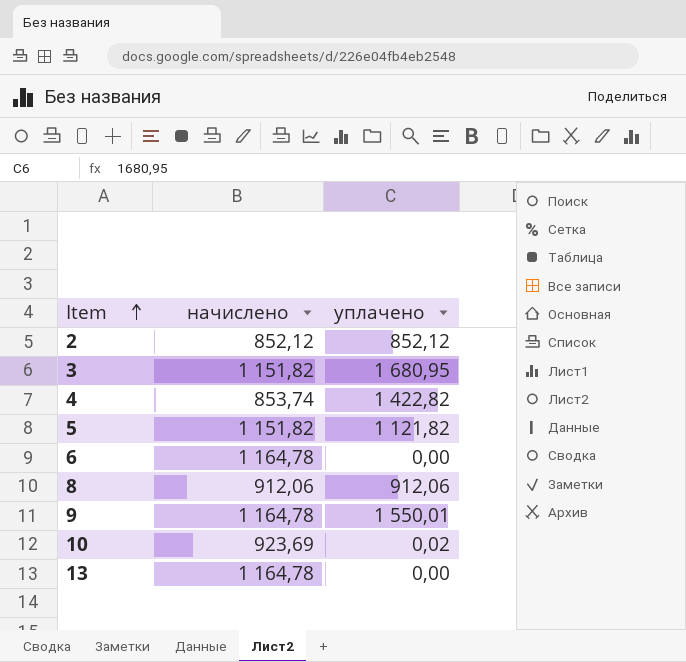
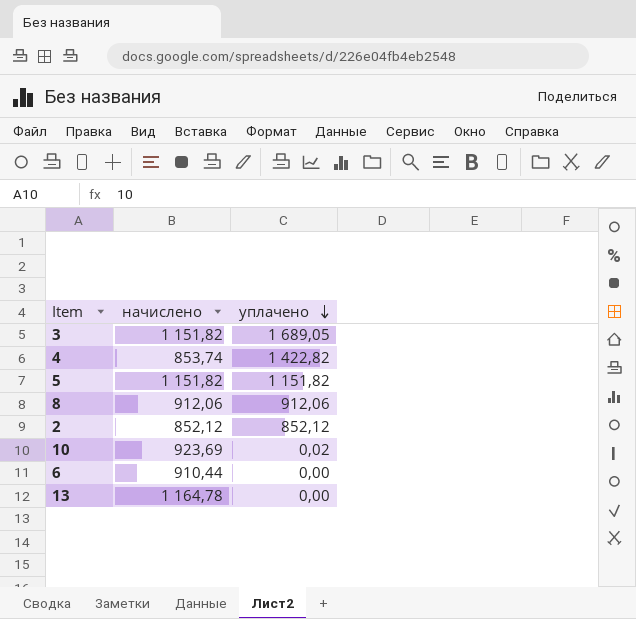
row order: Item ascending -> уплачено descending
row 9: 1 164,78 | 1 550,01 -> none
3 | уплачено: 1 680,95 -> 1 689,05
5 | уплачено: 1 121,82 -> 1 151,82
6 | начислено: 1 164,78 -> 910,44

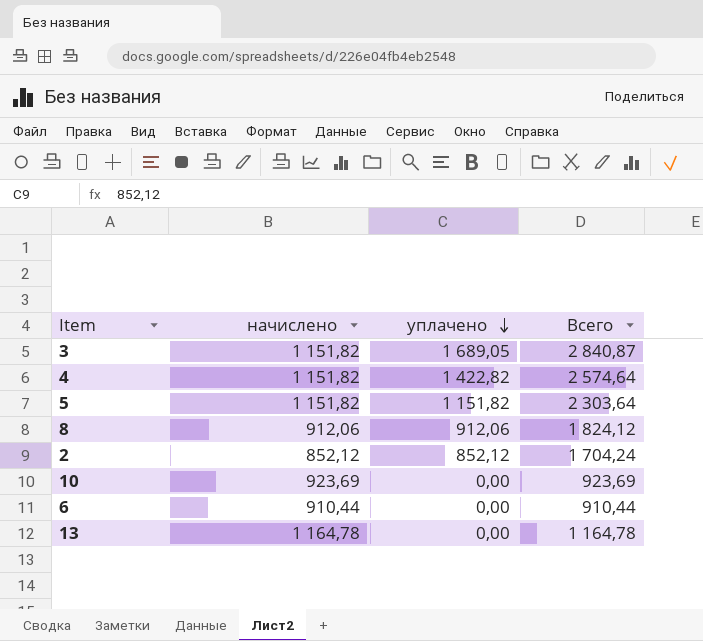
column Всего | formula: none -> [начислено] + [уплачено]
4 | начислено: 853,74 -> 1 151,82
10 | уплачено: 0,02 -> 0,00

